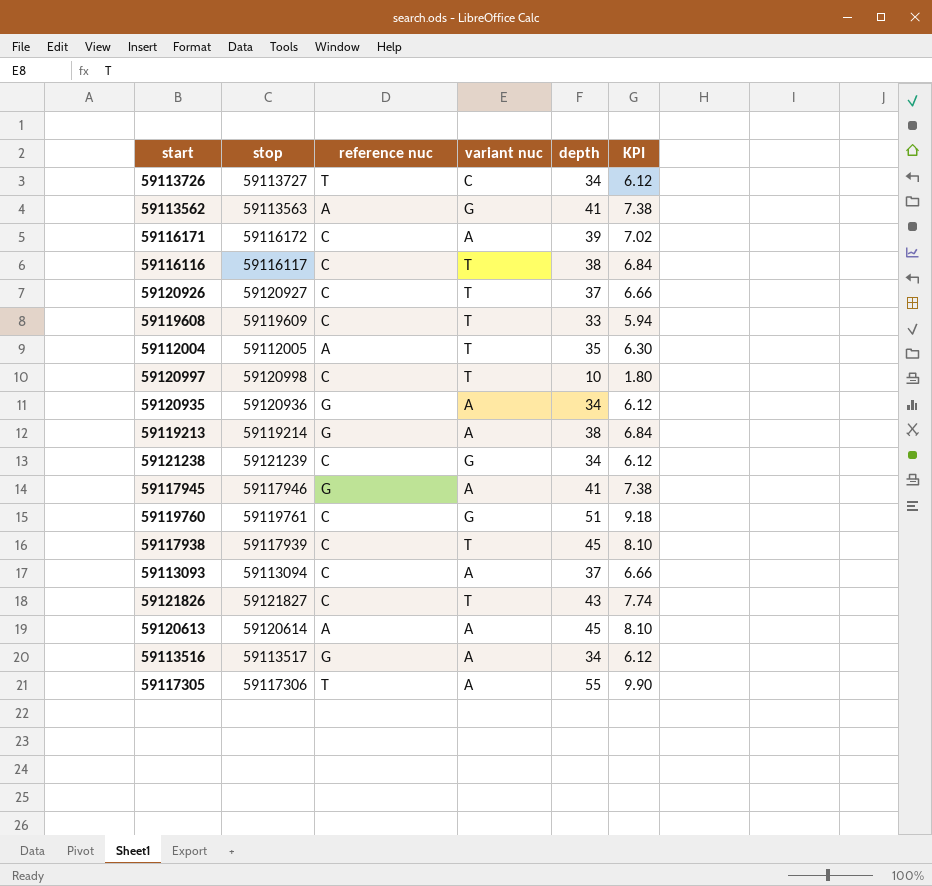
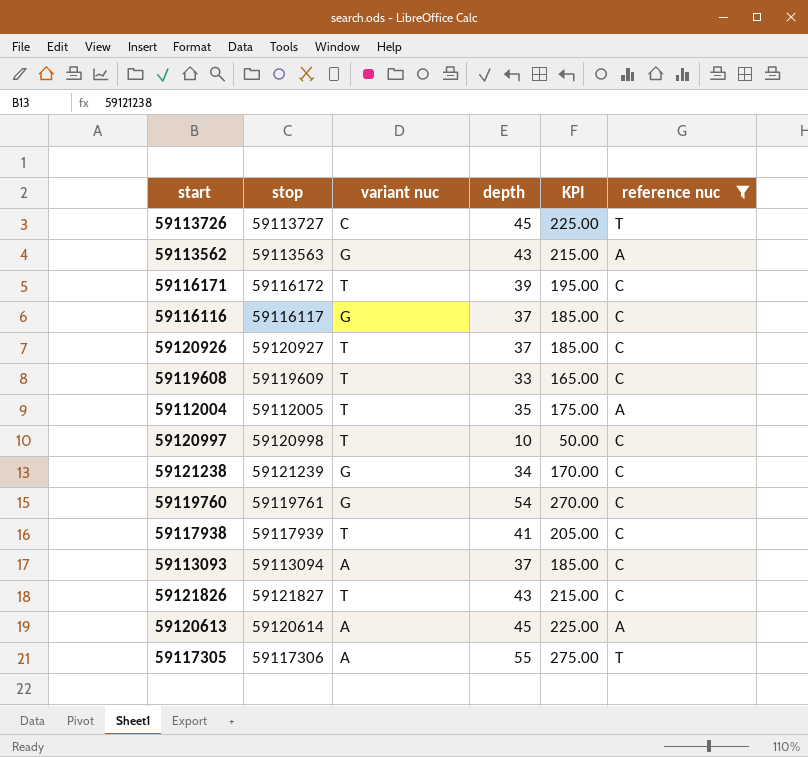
filter: none -> reference nuc != G
column KPI | formula: [depth] * 0.18 -> [depth] * 5
column reference nuc | position: 3 -> 6
59113726 | depth: 34 -> 45
59113562 | depth: 41 -> 43
59116171 | variant nuc: A -> T
59116116 | variant nuc: T -> G
59116116 | depth: 38 -> 37
59119760 | depth: 51 -> 54
59117938 | depth: 45 -> 41

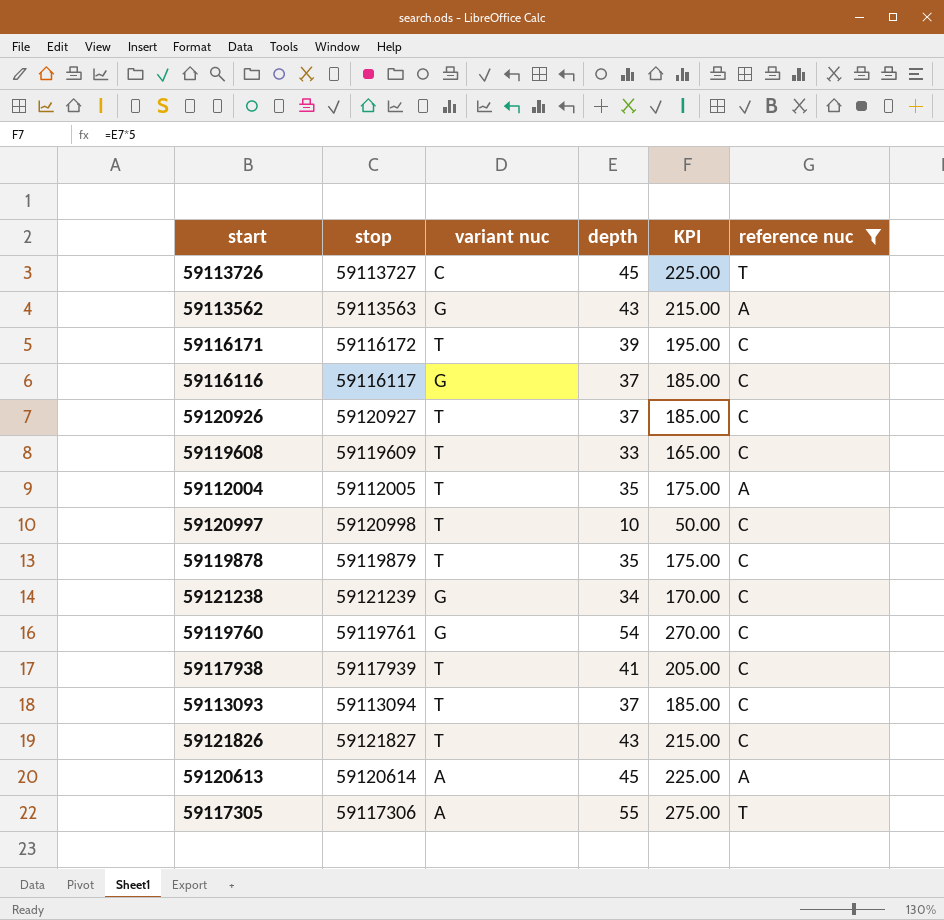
row 59119878: none -> 59119879 | T | 35 | 175.00 | C
59113093 | variant nuc: A -> T

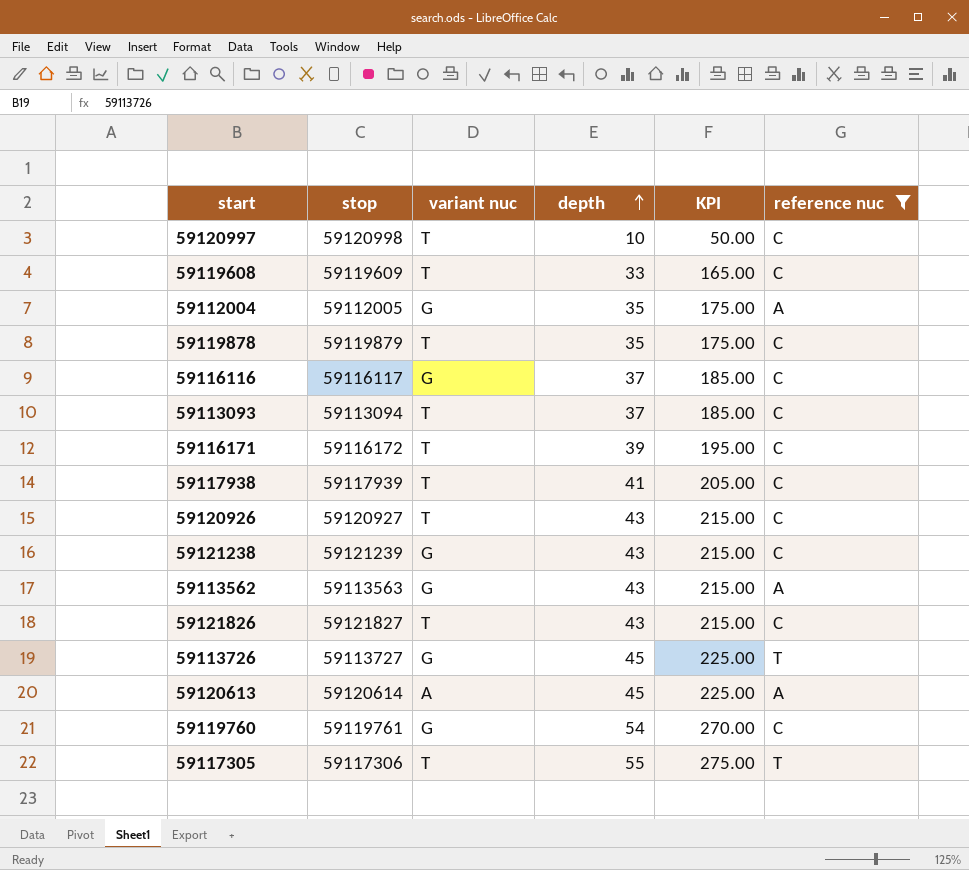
row order: none -> depth ascending
59112004 | variant nuc: T -> G
59120926 | depth: 37 -> 43
59120926 | KPI: 185.00 -> 215.00
59121238 | depth: 34 -> 43
59121238 | KPI: 170.00 -> 215.00
59113726 | variant nuc: C -> G
59117305 | variant nuc: A -> T

